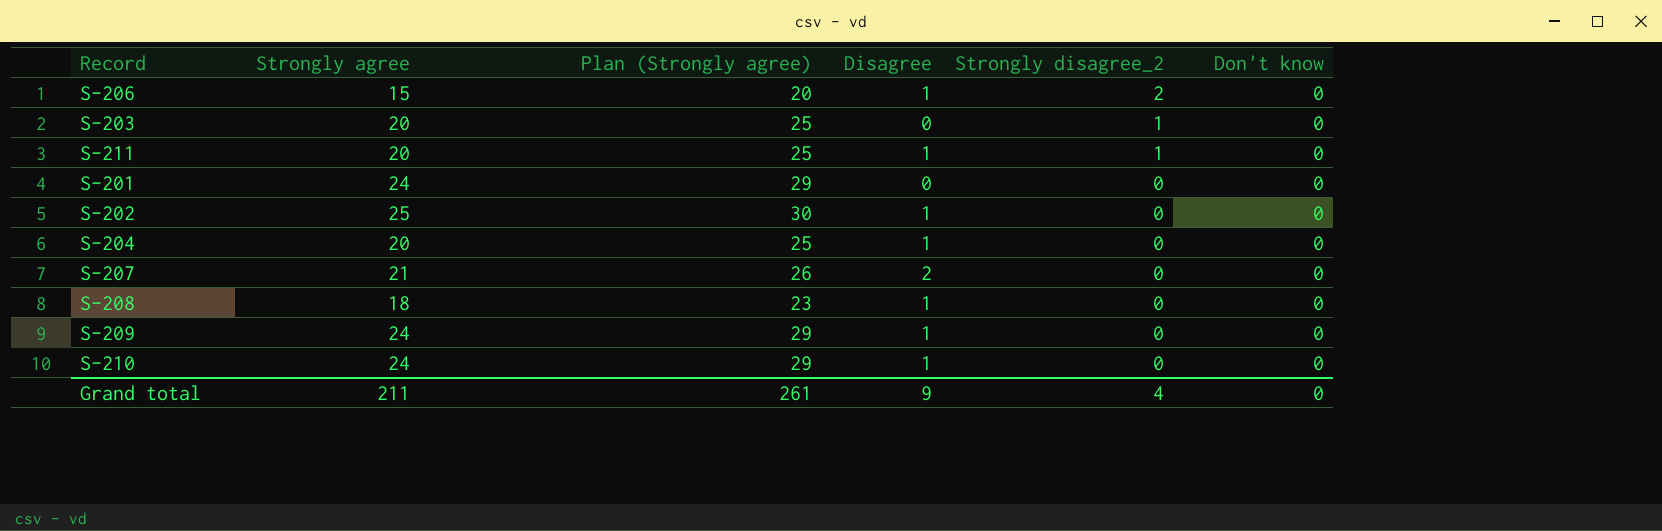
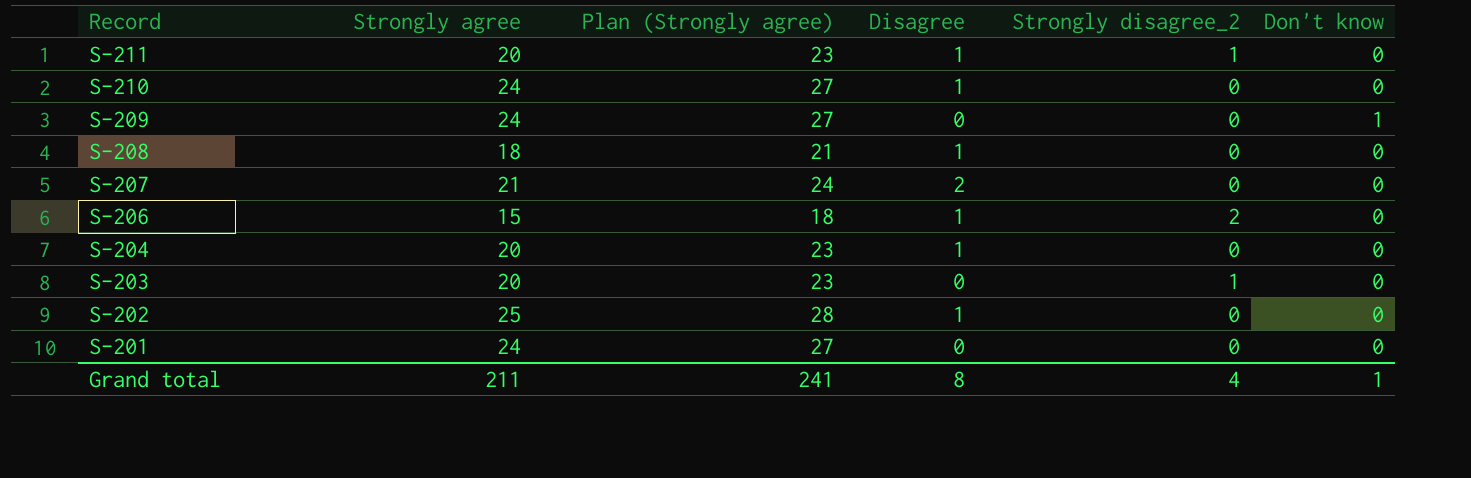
row order: Strongly disagree_2 descending -> Record descending
column Plan (Strongly agree) | formula: [Strongly agree] + 5 -> [Strongly agree] + 3
S-209 | Disagree: 1 -> 0
S-209 | Don't know: 0 -> 1
Grand total | Plan (Strongly agree): 261 -> 241
Grand total | Disagree: 9 -> 8
Grand total | Don't know: 0 -> 1

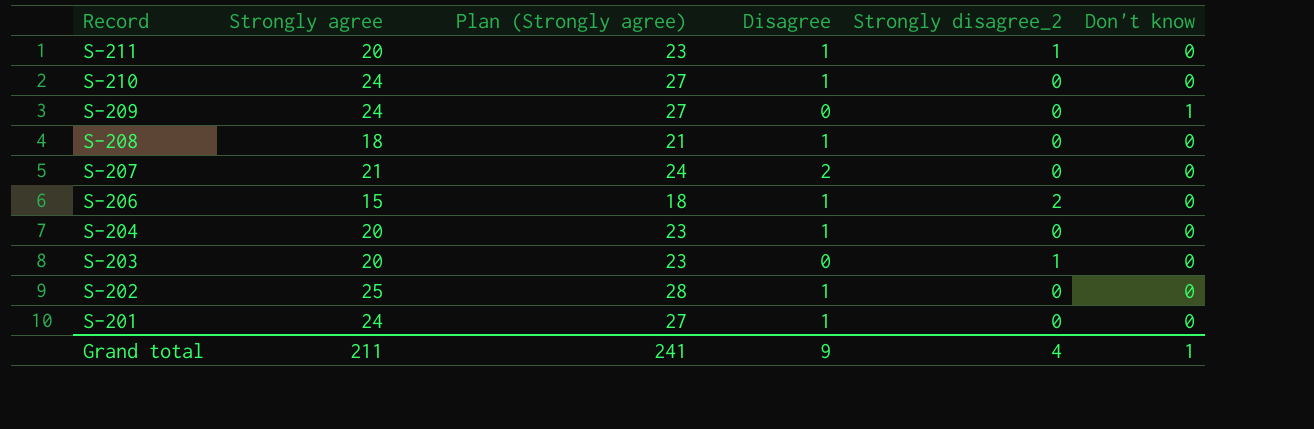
S-201 | Disagree: 0 -> 1
Grand total | Disagree: 8 -> 9

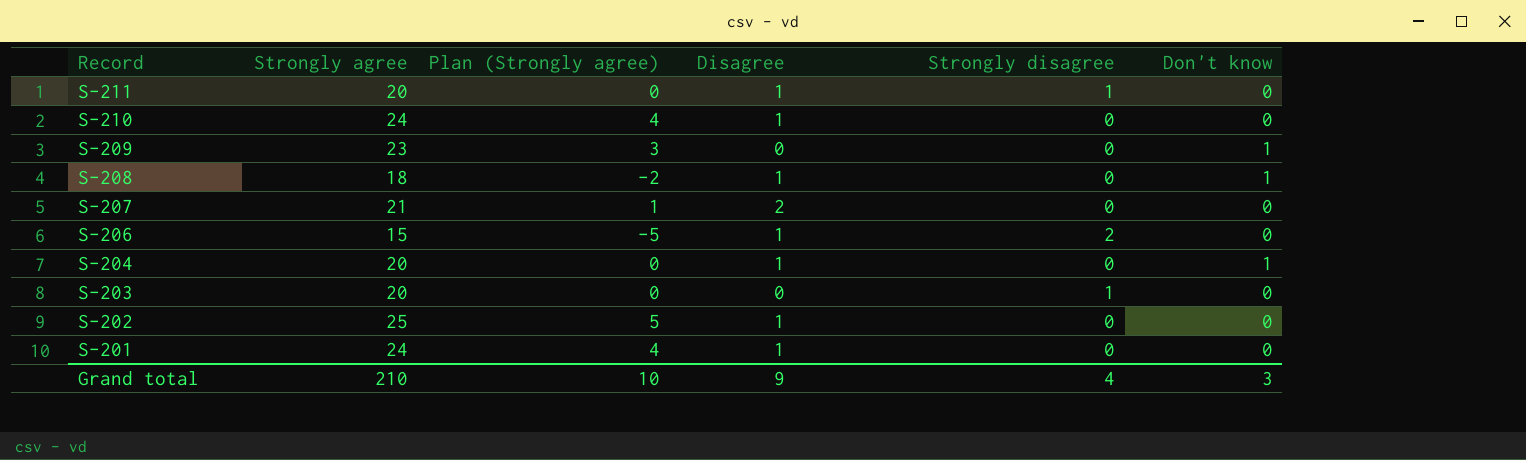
column Plan (Strongly agree) | formula: [Strongly agree] + 3 -> [Strongly agree] - 20
column name: Strongly disagree_2 -> Strongly disagree
S-209 | Strongly agree: 24 -> 23
S-208 | Don't know: 0 -> 1
S-204 | Don't know: 0 -> 1
Grand total | Strongly agree: 211 -> 210
Grand total | Plan (Strongly agree): 241 -> 10
Grand total | Don't know: 1 -> 3

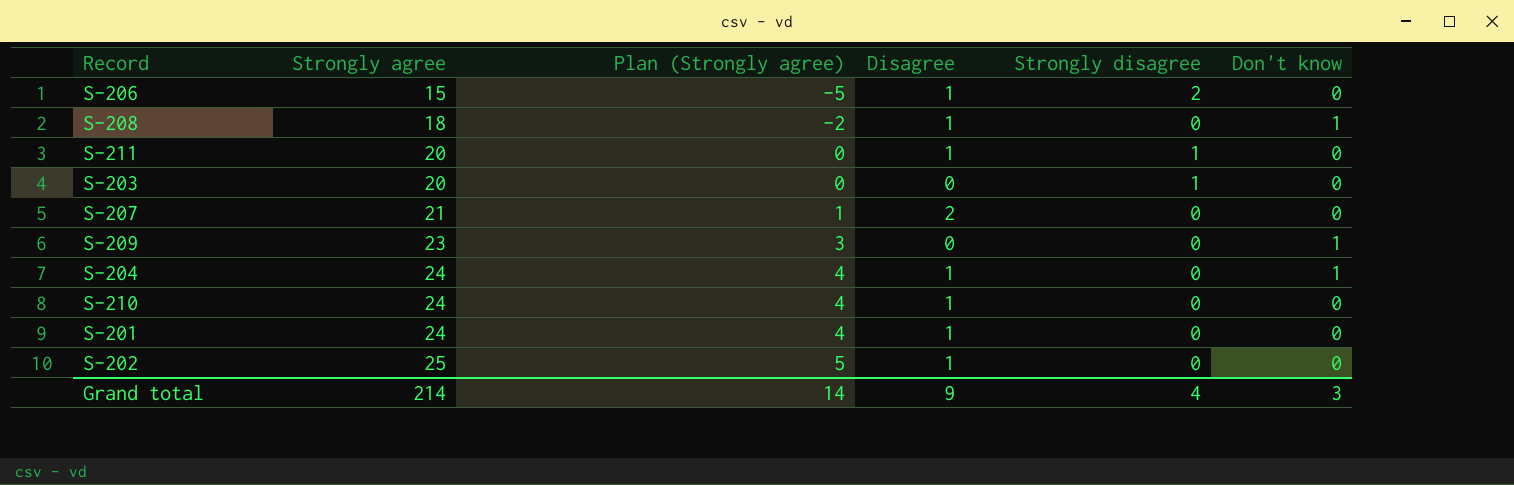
row order: Record descending -> Strongly agree ascending
S-204 | Strongly agree: 20 -> 24
S-204 | Plan (Strongly agree): 0 -> 4
Grand total | Strongly agree: 210 -> 214
Grand total | Plan (Strongly agree): 10 -> 14

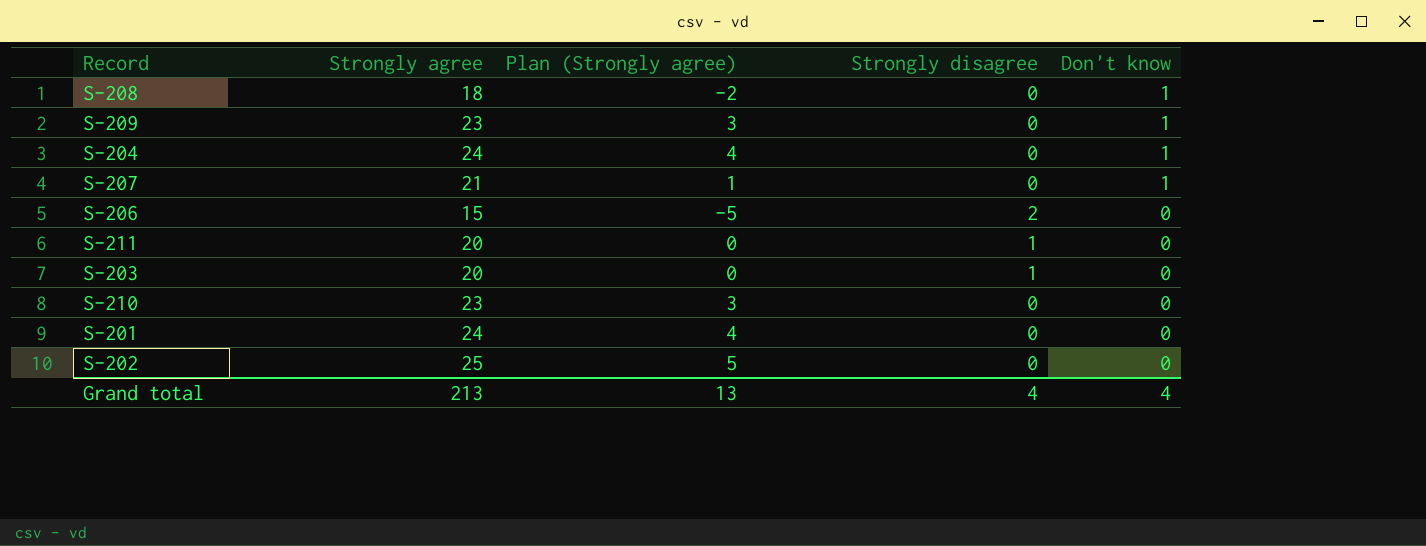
row order: Strongly agree ascending -> Don't know descending
column Disagree | position: 4 -> none
S-207 | Don't know: 0 -> 1
S-210 | Strongly agree: 24 -> 23
S-210 | Plan (Strongly agree): 4 -> 3
Grand total | Strongly agree: 214 -> 213
Grand total | Plan (Strongly agree): 14 -> 13
Grand total | Don't know: 3 -> 4

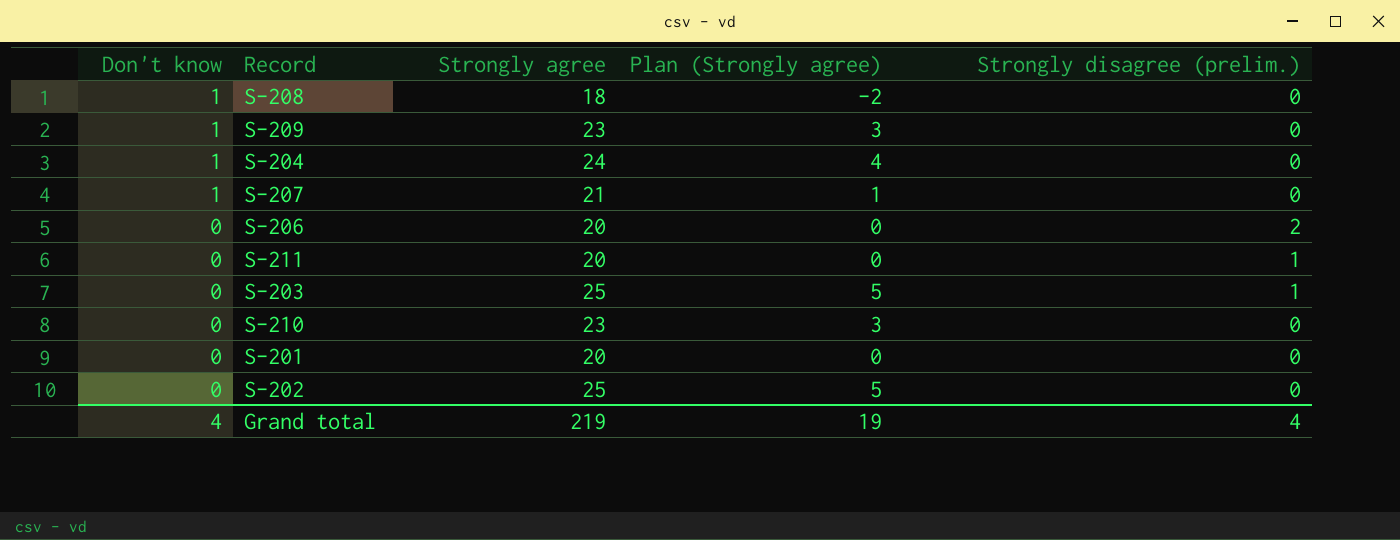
column Don't know | position: 5 -> 1
column name: Strongly disagree -> Strongly disagree (prelim.)
S-206 | Strongly agree: 15 -> 20
S-206 | Plan (Strongly agree): -5 -> 0
S-203 | Strongly agree: 20 -> 25
S-203 | Plan (Strongly agree): 0 -> 5
S-201 | Strongly agree: 24 -> 20
S-201 | Plan (Strongly agree): 4 -> 0
Grand total | Strongly agree: 213 -> 219
Grand total | Plan (Strongly agree): 13 -> 19

